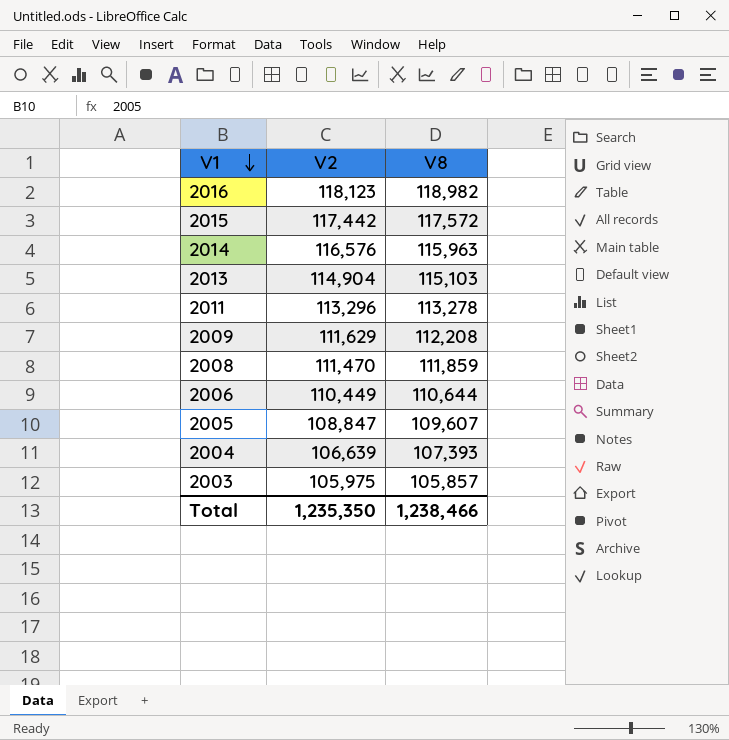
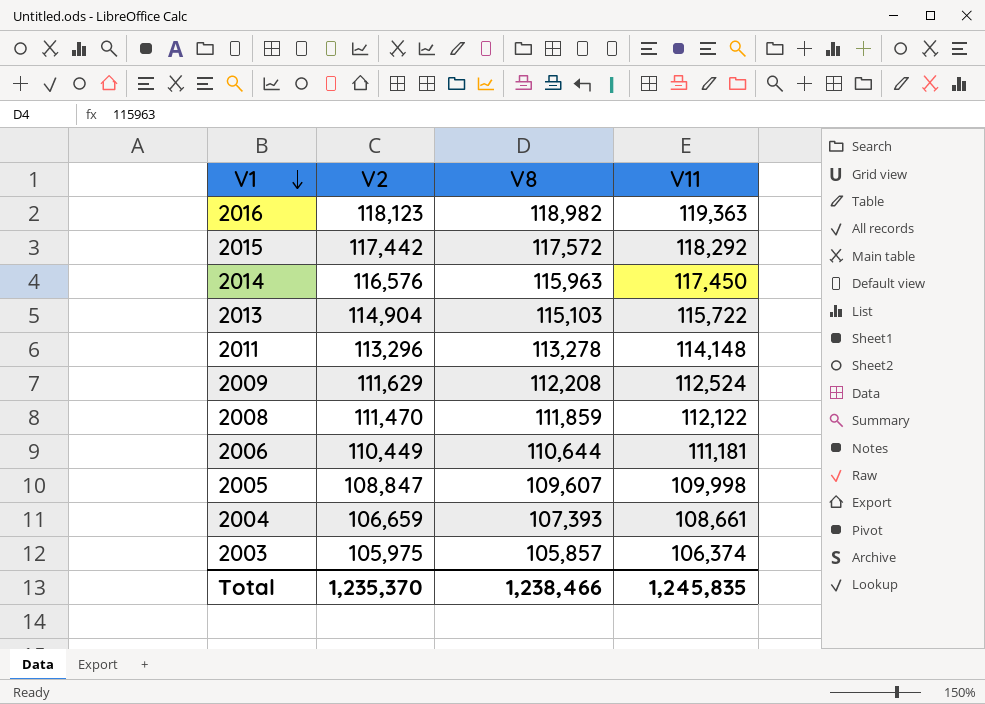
column V11 | position: none -> 4
2004 | V2: 106,639 -> 106,659
Total | V2: 1,235,350 -> 1,235,370

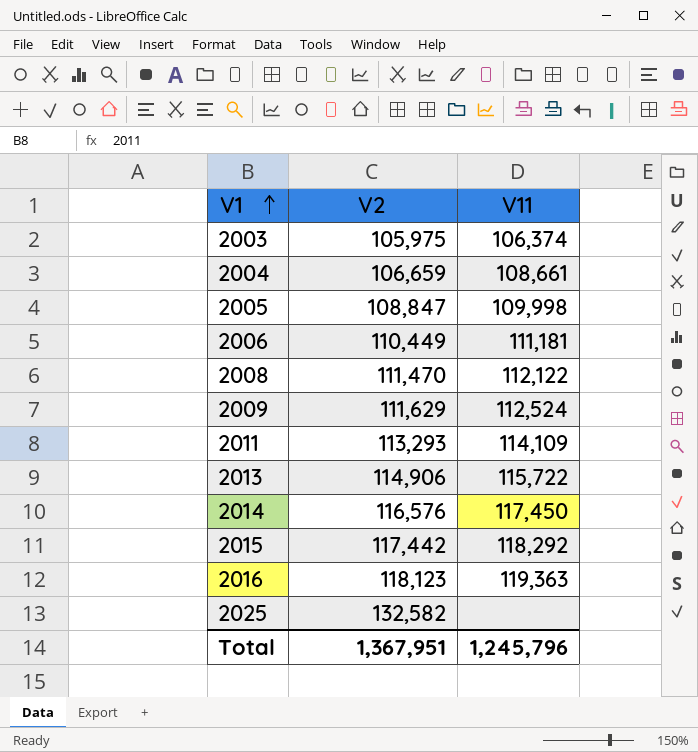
row order: V1 descending -> V1 ascending
column V8 | position: 3 -> none
2011 | V2: 113,296 -> 113,293
2011 | V11: 114,148 -> 114,109
2013 | V2: 114,904 -> 114,906
row 2025: none -> 132,582 | none
Total | V2: 1,235,370 -> 1,367,951
Total | V11: 1,245,835 -> 1,245,796

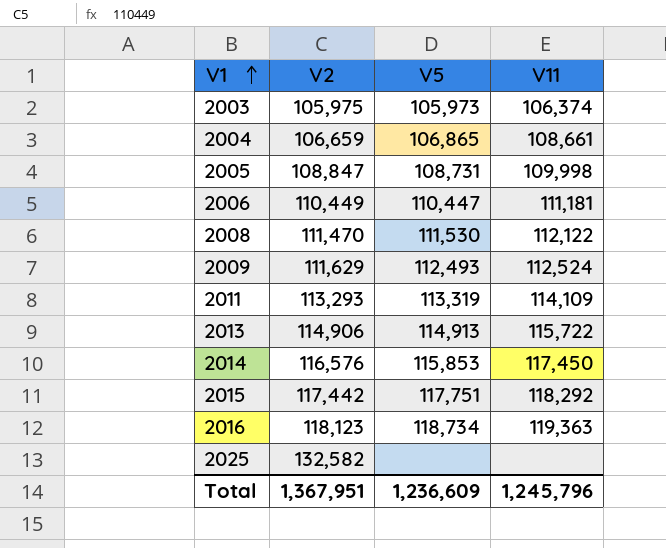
column V5 | position: none -> 3

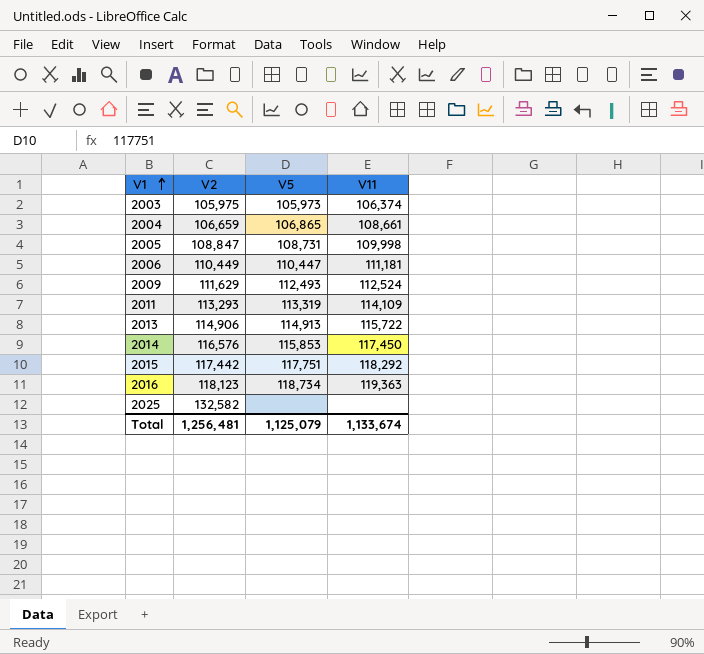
row 2008: 111,470 | 111,530 | 112,122 -> none
Total | V2: 1,367,951 -> 1,256,481
Total | V5: 1,236,609 -> 1,125,079
Total | V11: 1,245,796 -> 1,133,674

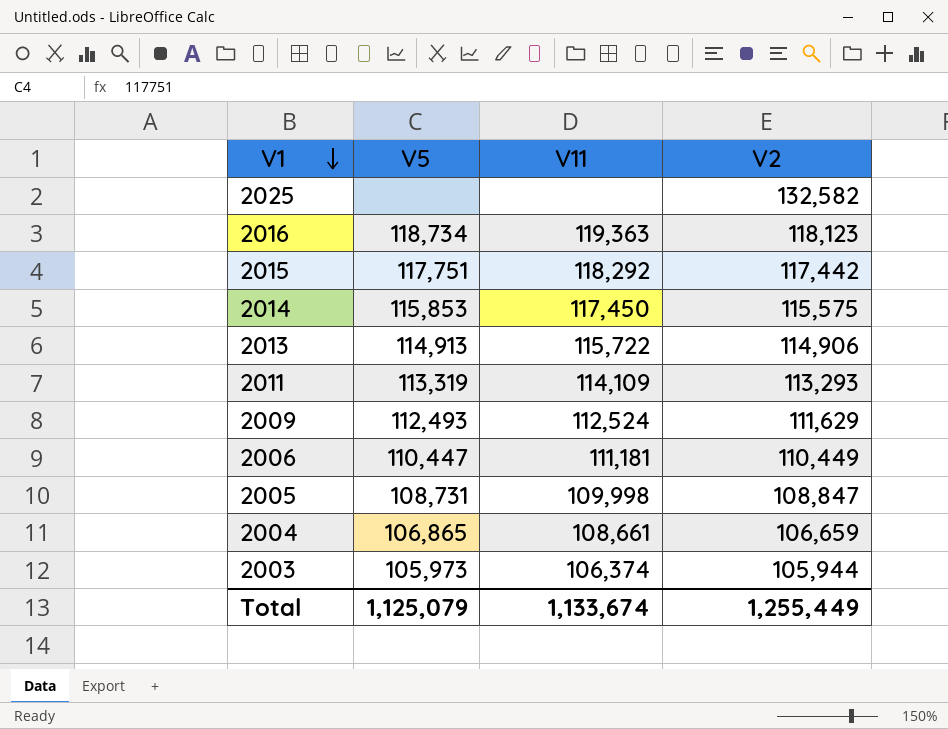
row order: V1 ascending -> V1 descending
column V2 | position: 2 -> 4
2014 | V2: 116,576 -> 115,575
2003 | V2: 105,975 -> 105,944
Total | V2: 1,256,481 -> 1,255,449

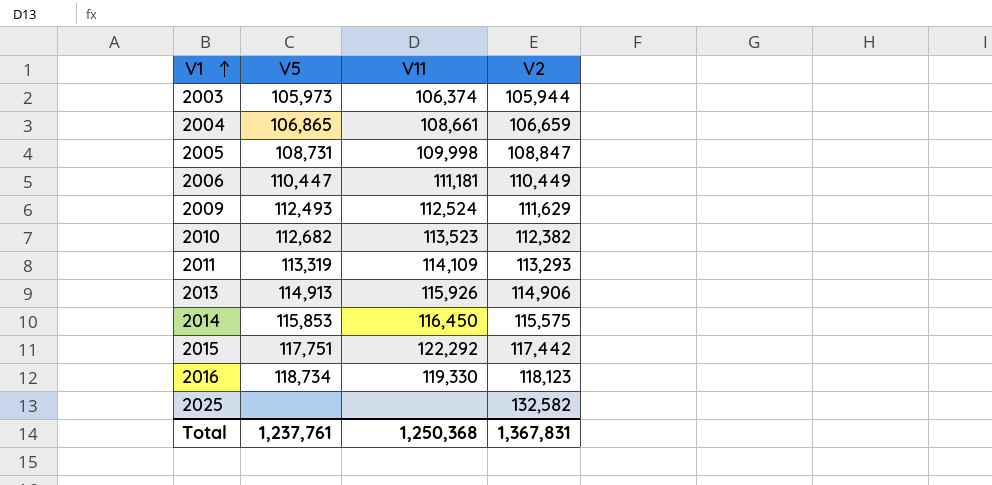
row order: V1 descending -> V1 ascending
row 2010: none -> 112,682 | 113,523 | 112,382
2013 | V11: 115,722 -> 115,926
2014 | V11: 117,450 -> 116,450
2015 | V11: 118,292 -> 122,292
2016 | V11: 119,363 -> 119,330
Total | V5: 1,125,079 -> 1,237,761
Total | V11: 1,133,674 -> 1,250,368
Total | V2: 1,255,449 -> 1,367,831

